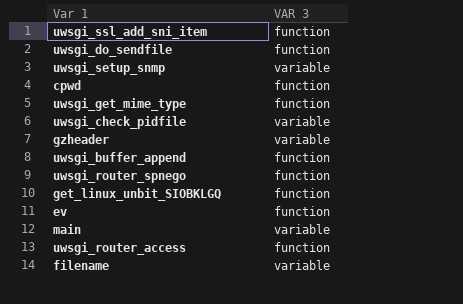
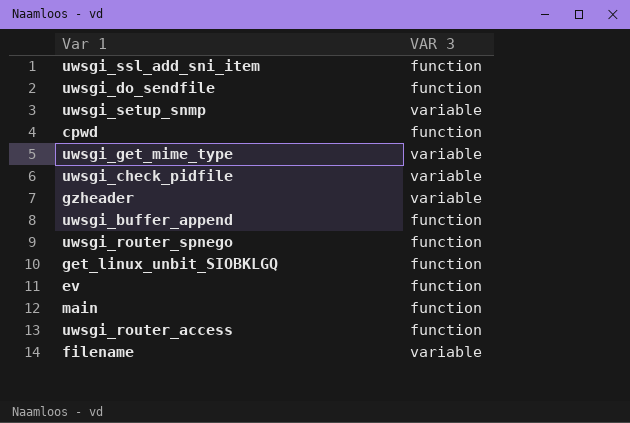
uwsgi_get_mime_type | VAR 3: function -> variable
main | VAR 3: variable -> function

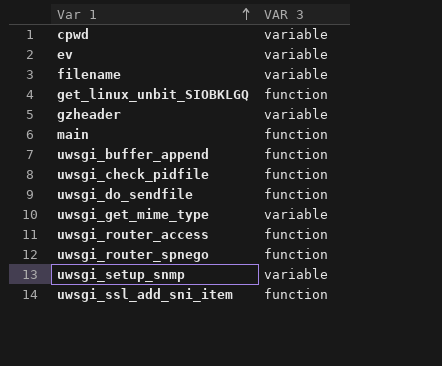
row order: none -> Var 1 ascending
cpwd | VAR 3: function -> variable
ev | VAR 3: function -> variable
uwsgi_check_pidfile | VAR 3: variable -> function

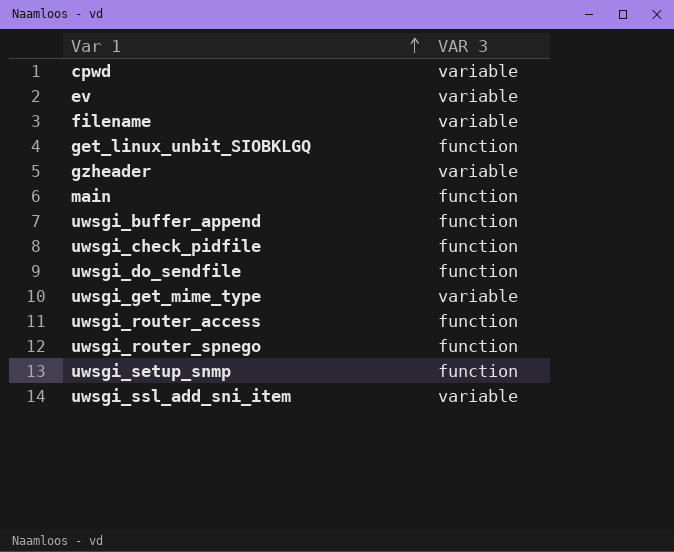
uwsgi_setup_snmp | VAR 3: variable -> function
uwsgi_ssl_add_sni_item | VAR 3: function -> variable

